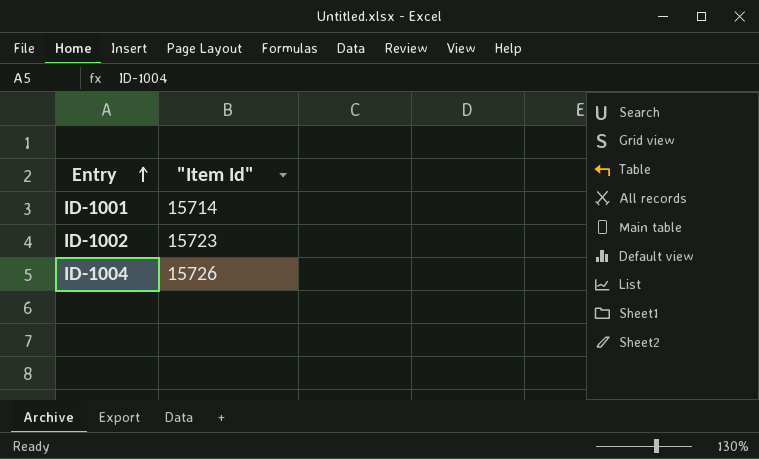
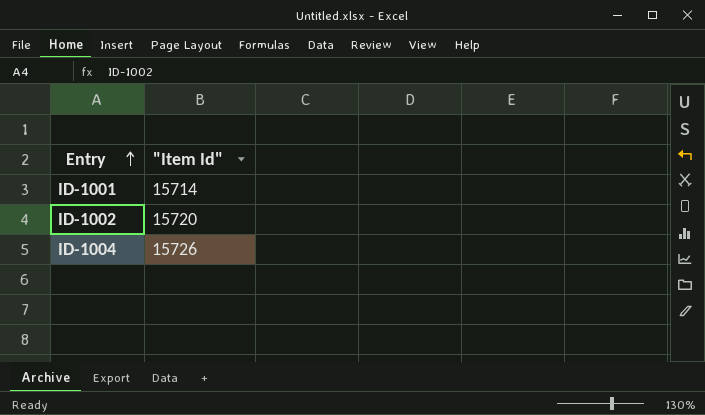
ID-1002 | "Item Id": 15723 -> 15720

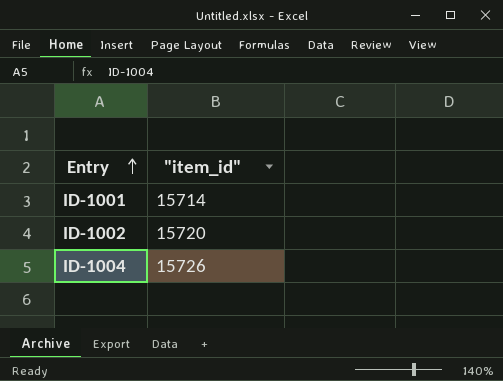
column name: "Item Id" -> "item_id"

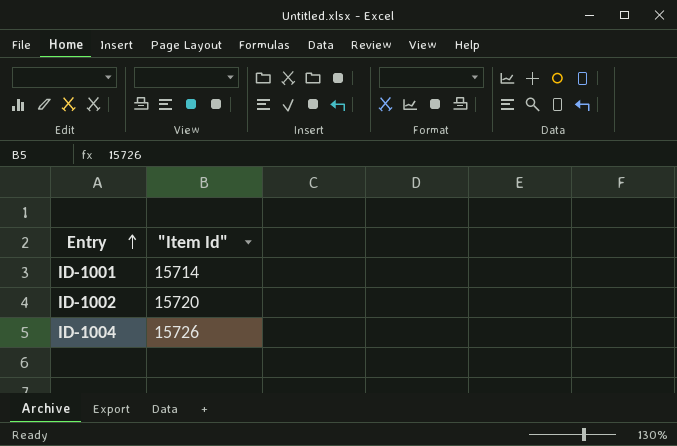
column name: "item_id" -> "Item Id"

